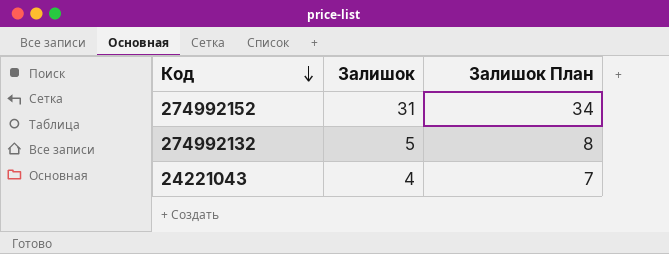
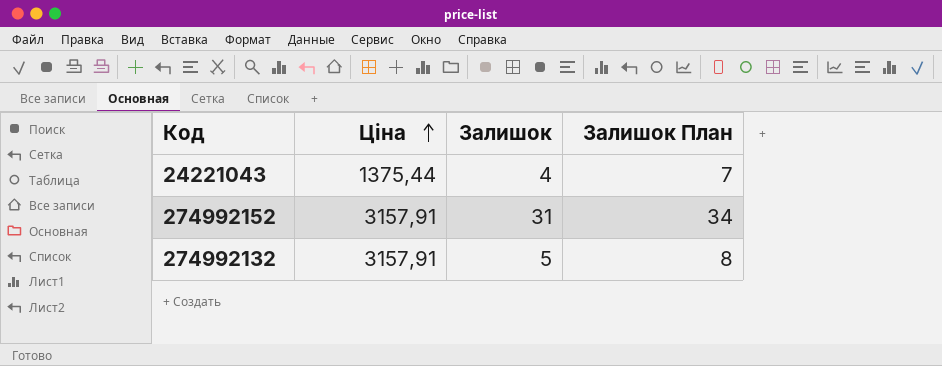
row order: Код descending -> Ціна ascending
column Ціна | position: none -> 2

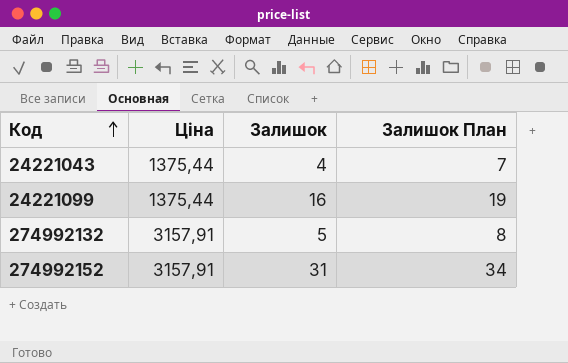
row order: Ціна ascending -> Код ascending
row 24221099: none -> 1375,44 | 16 | 19

